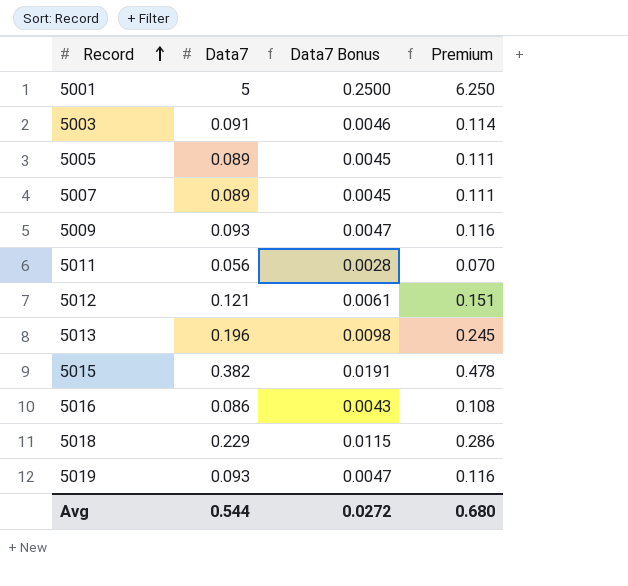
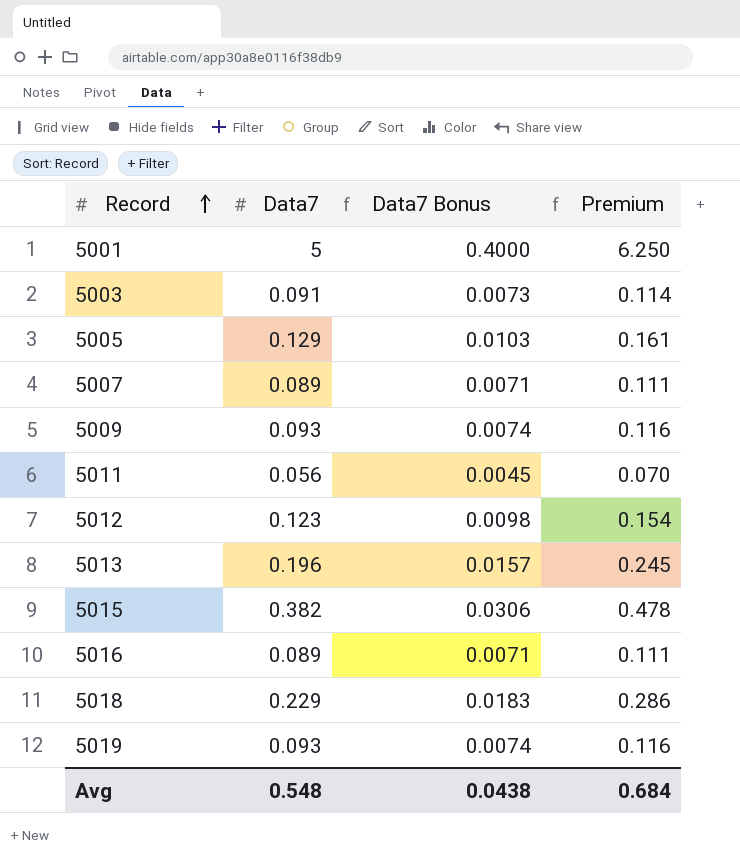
column Data7 Bonus | formula: [Data7] * 0.05 -> [Data7] * 0.08
5005 | Data7: 0.089 -> 0.129
5005 | Premium: 0.111 -> 0.161
5012 | Data7: 0.121 -> 0.123
5012 | Premium: 0.151 -> 0.154
5016 | Data7: 0.086 -> 0.089
5016 | Premium: 0.108 -> 0.111
Avg | Data7: 0.544 -> 0.548
Avg | Data7 Bonus: 0.0272 -> 0.0438
Avg | Premium: 0.680 -> 0.684

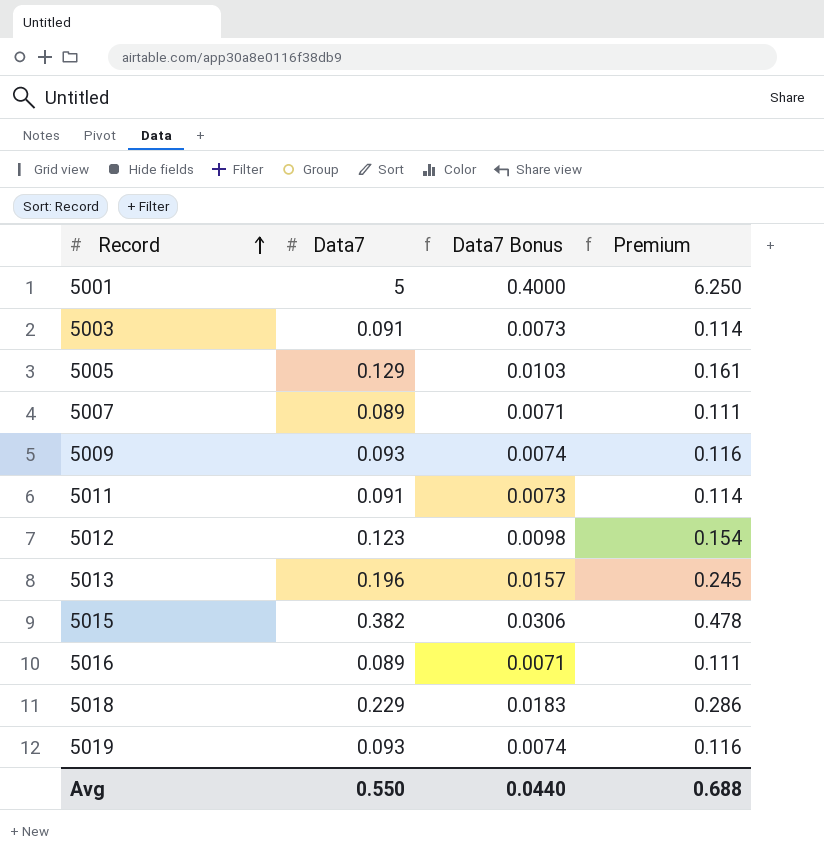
5011 | Data7: 0.056 -> 0.091
5011 | Data7 Bonus: 0.0045 -> 0.0073
5011 | Premium: 0.070 -> 0.114
Avg | Data7: 0.548 -> 0.550
Avg | Data7 Bonus: 0.0438 -> 0.0440
Avg | Premium: 0.684 -> 0.688

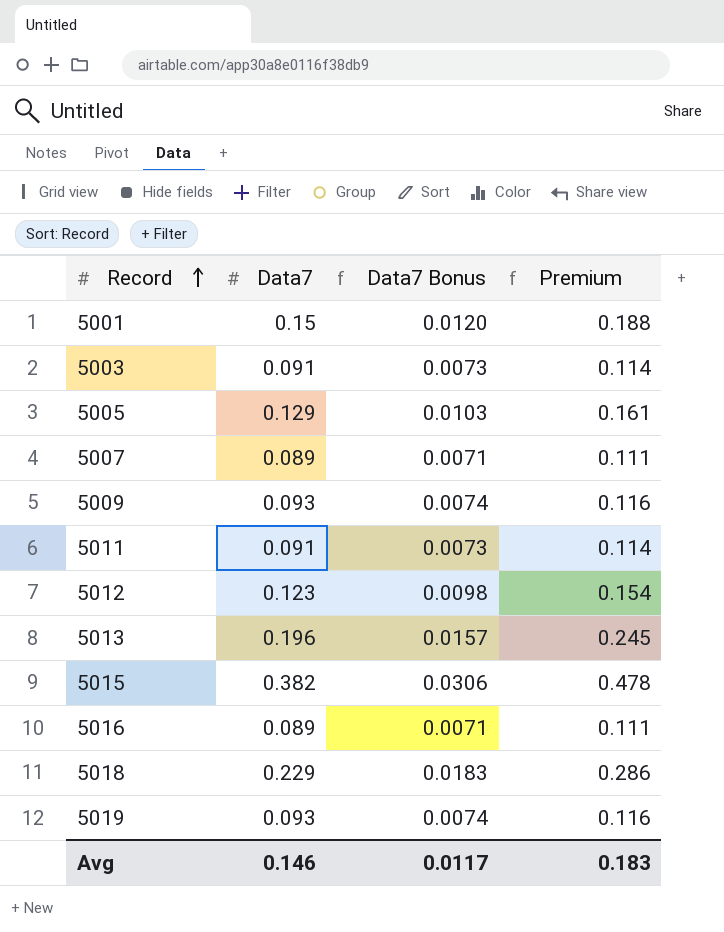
5001 | Data7: 5 -> 0.15
5001 | Data7 Bonus: 0.4000 -> 0.0120
5001 | Premium: 6.250 -> 0.188
Avg | Data7: 0.550 -> 0.146
Avg | Data7 Bonus: 0.0440 -> 0.0117
Avg | Premium: 0.688 -> 0.183

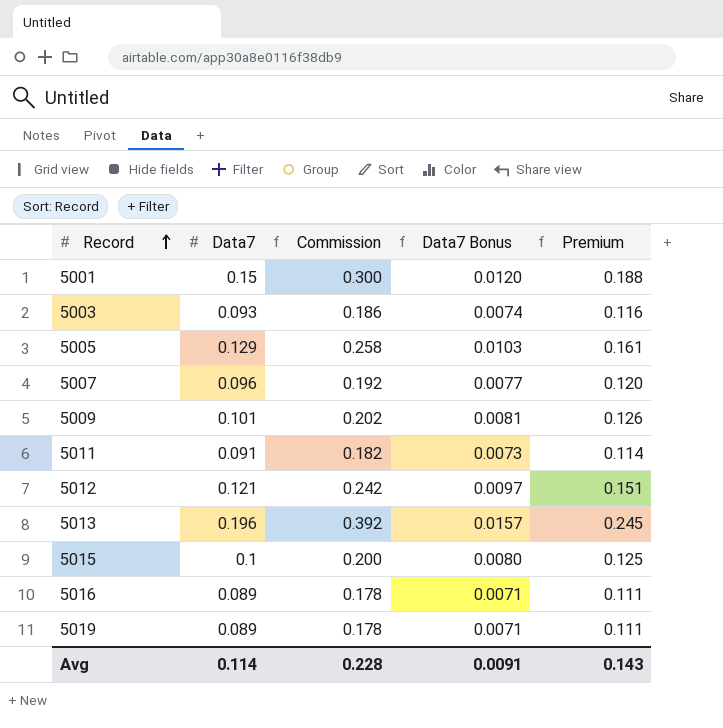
column Commission | formula: none -> [Data7] * 2
row 5018: 0.229 | 0.0183 | 0.286 -> none
5003 | Data7: 0.091 -> 0.093
5003 | Data7 Bonus: 0.0073 -> 0.0074
5003 | Premium: 0.114 -> 0.116
5007 | Data7: 0.089 -> 0.096
5007 | Data7 Bonus: 0.0071 -> 0.0077
5007 | Premium: 0.111 -> 0.120
5009 | Data7: 0.093 -> 0.101
5009 | Data7 Bonus: 0.0074 -> 0.0081
5009 | Premium: 0.116 -> 0.126
5012 | Data7: 0.123 -> 0.121
5012 | Data7 Bonus: 0.0098 -> 0.0097
5012 | Premium: 0.154 -> 0.151
5015 | Data7: 0.382 -> 0.1
5015 | Data7 Bonus: 0.0306 -> 0.0080
5015 | Premium: 0.478 -> 0.125
5019 | Data7: 0.093 -> 0.089
5019 | Data7 Bonus: 0.0074 -> 0.0071
5019 | Premium: 0.116 -> 0.111
Avg | Data7: 0.146 -> 0.114
Avg | Data7 Bonus: 0.0117 -> 0.0091
Avg | Premium: 0.183 -> 0.143

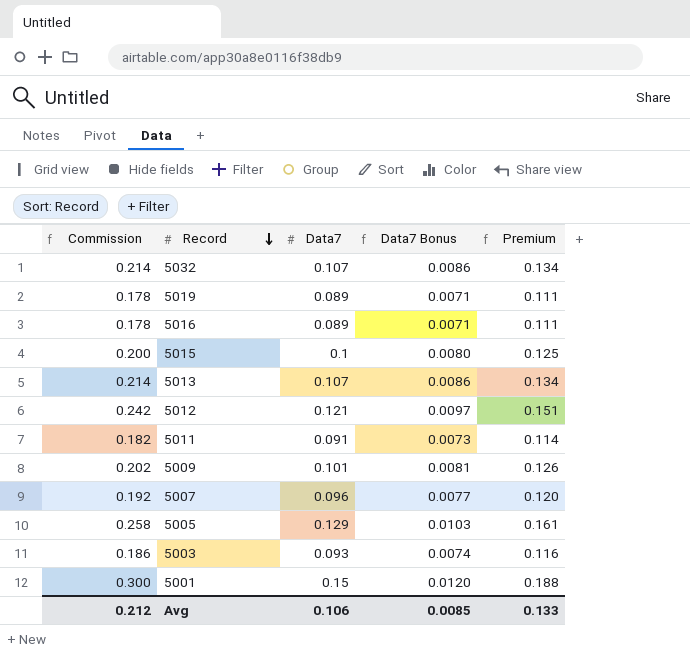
row order: Record ascending -> Record descending
column Commission | position: 3 -> 1
row 5032: none -> 0.214 | 0.107 | 0.0086 | 0.134
5013 | Commission: 0.392 -> 0.214
5013 | Data7: 0.196 -> 0.107
5013 | Data7 Bonus: 0.0157 -> 0.0086
5013 | Premium: 0.245 -> 0.134
Avg | Commission: 0.228 -> 0.212
Avg | Data7: 0.114 -> 0.106
Avg | Data7 Bonus: 0.0091 -> 0.0085
Avg | Premium: 0.143 -> 0.133

